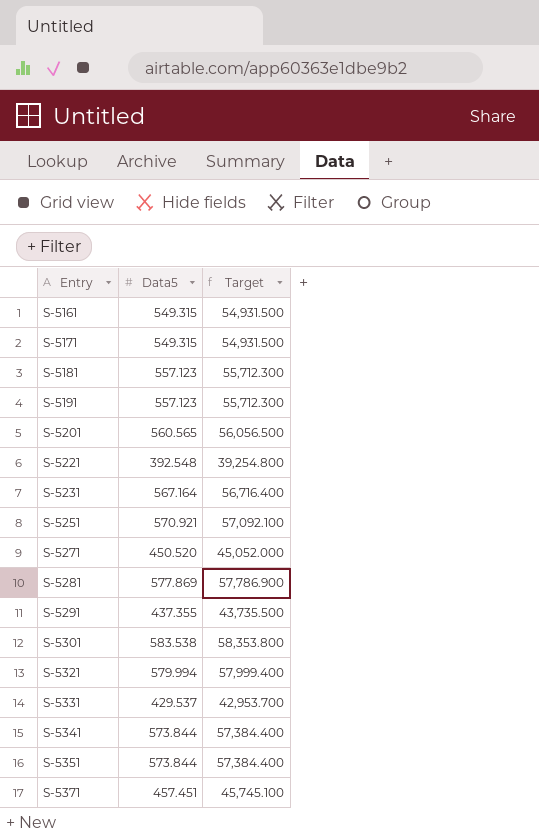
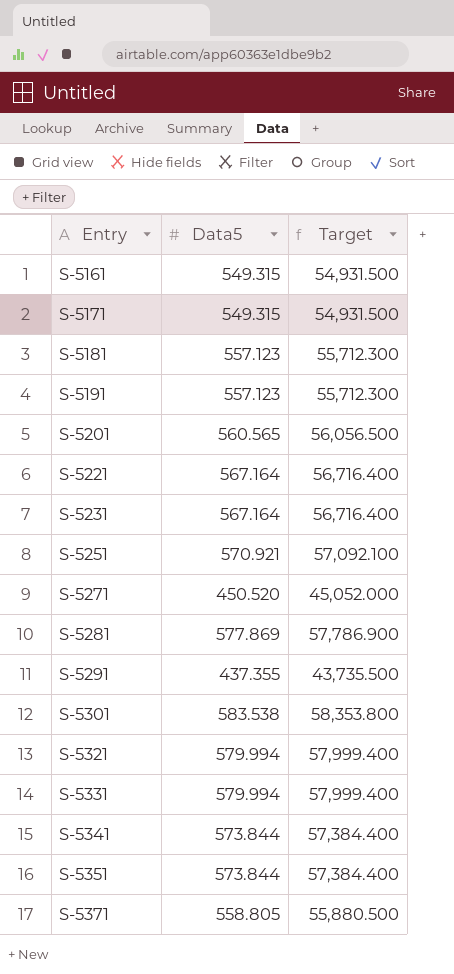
S-5221 | Data5: 392.548 -> 567.164
S-5221 | Target: 39,254.800 -> 56,716.400
S-5331 | Data5: 429.537 -> 579.994
S-5331 | Target: 42,953.700 -> 57,999.400
S-5371 | Data5: 457.451 -> 558.805
S-5371 | Target: 45,745.100 -> 55,880.500

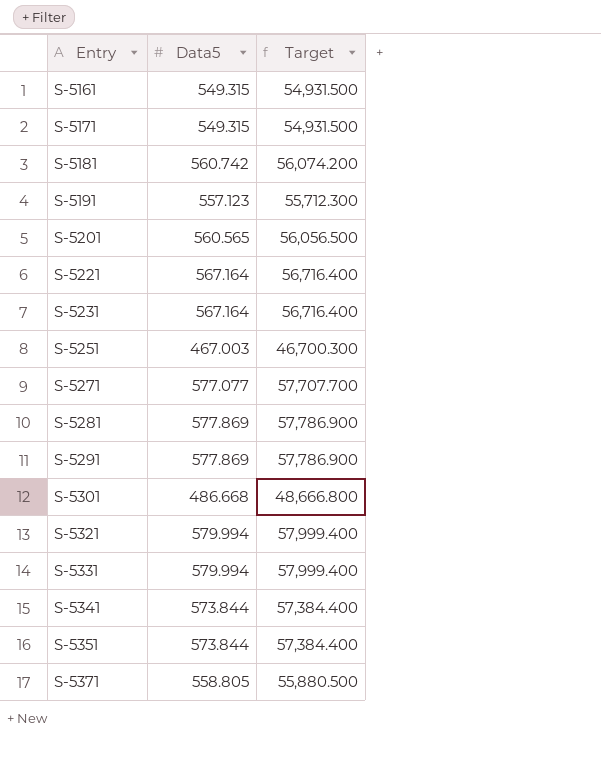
S-5181 | Data5: 557.123 -> 560.742
S-5181 | Target: 55,712.300 -> 56,074.200
S-5251 | Data5: 570.921 -> 467.003
S-5251 | Target: 57,092.100 -> 46,700.300
S-5271 | Data5: 450.520 -> 577.077
S-5271 | Target: 45,052.000 -> 57,707.700
S-5291 | Data5: 437.355 -> 577.869
S-5291 | Target: 43,735.500 -> 57,786.900
S-5301 | Data5: 583.538 -> 486.668
S-5301 | Target: 58,353.800 -> 48,666.800

